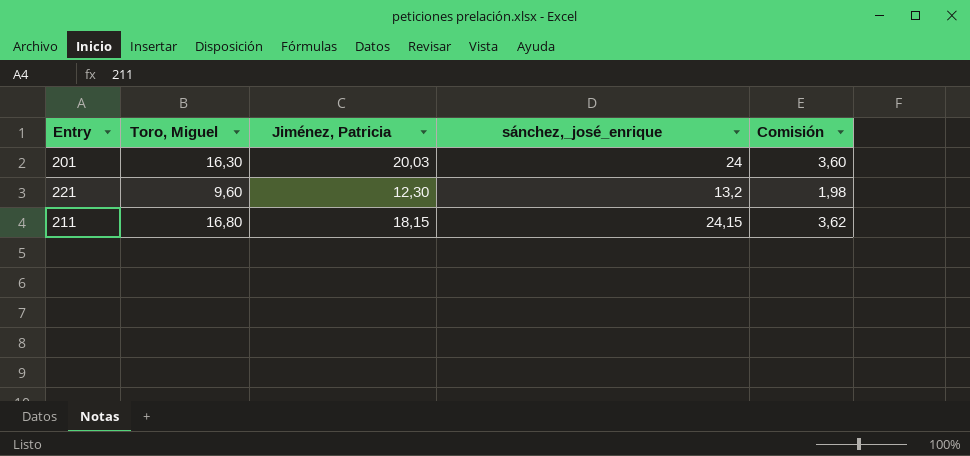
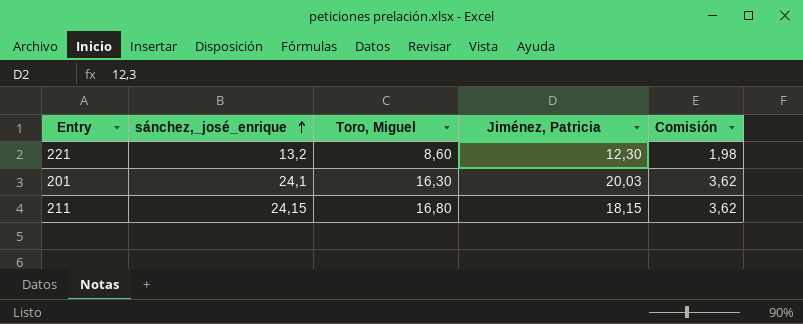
row order: none -> sánchez,_josé_enrique ascending
column sánchez,_josé_enrique | position: 4 -> 2
221 | Toro, Miguel: 9,60 -> 8,60
201 | sánchez,_josé_enrique: 24 -> 24,1
201 | Comisión: 3,60 -> 3,62

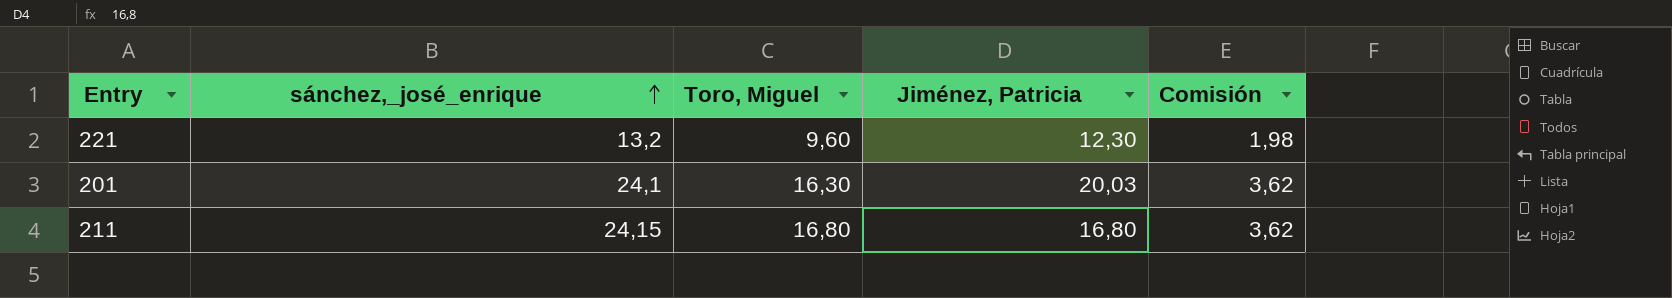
221 | Toro, Miguel: 8,60 -> 9,60
211 | Jiménez, Patricia: 18,15 -> 16,80

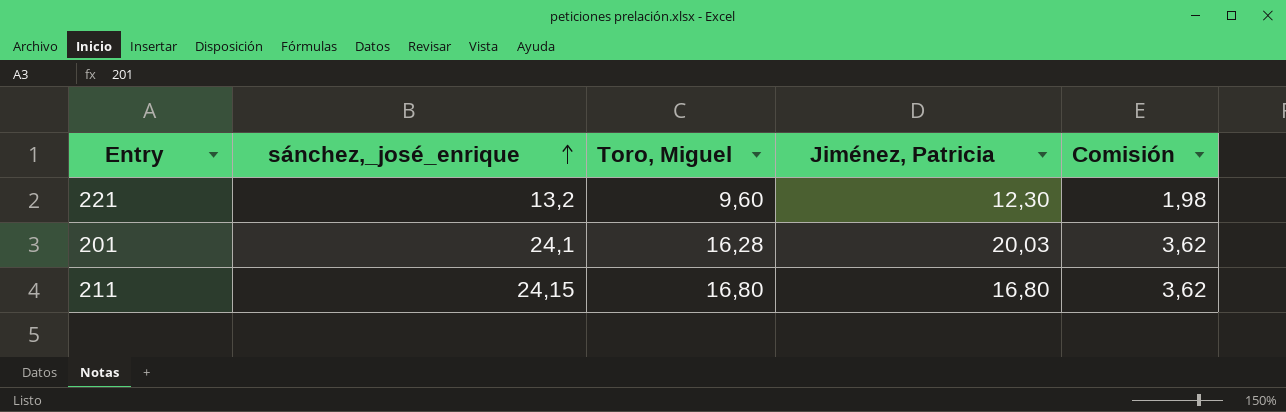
201 | Toro, Miguel: 16,30 -> 16,28

